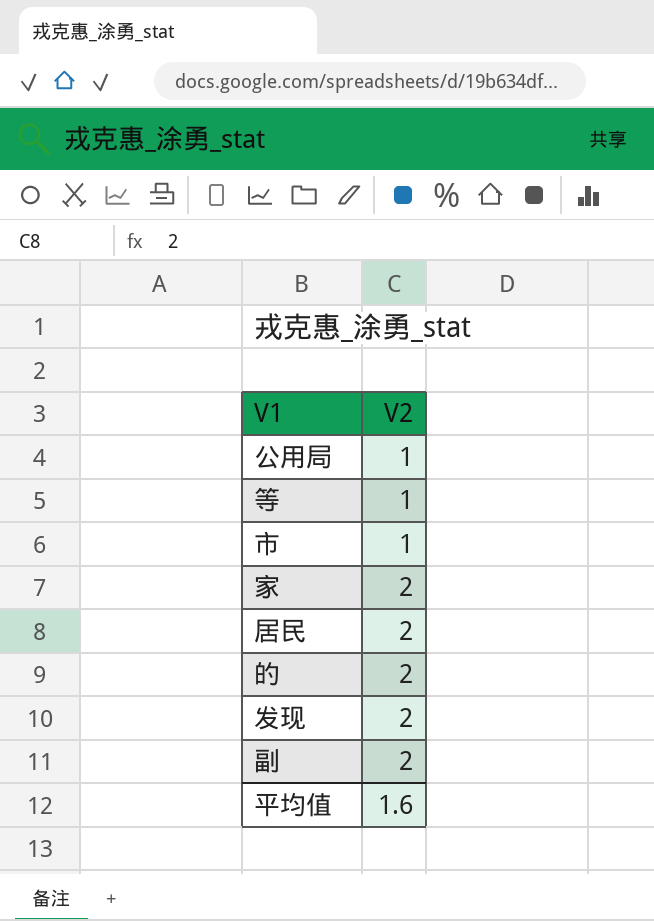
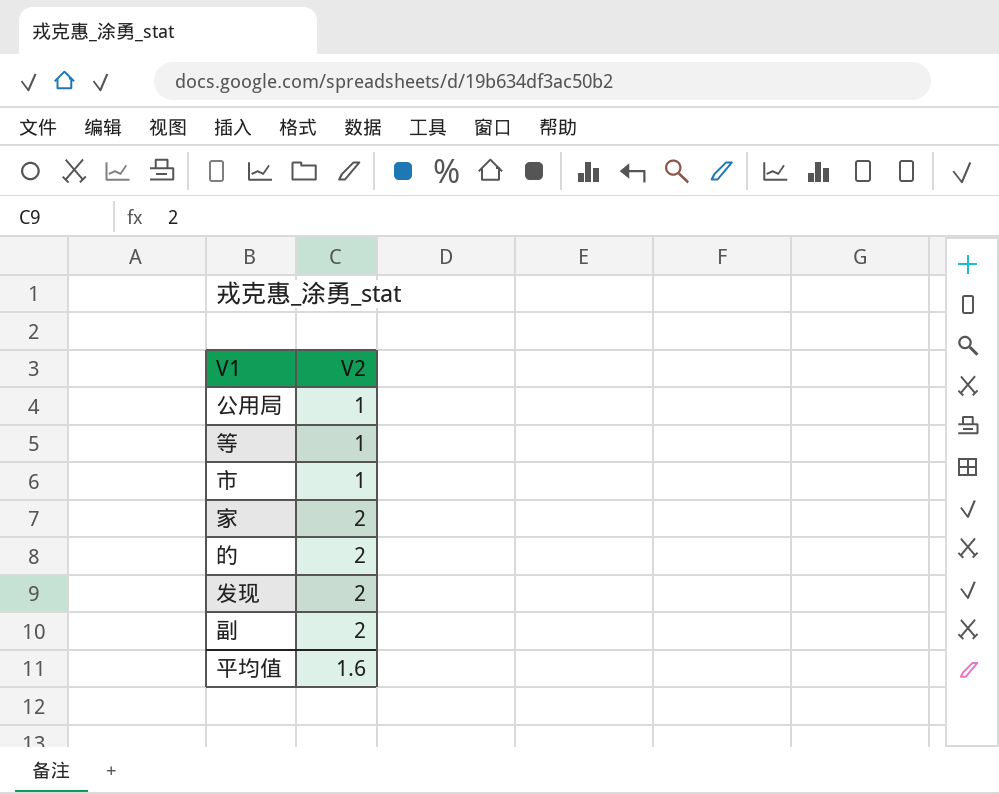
row 居民: 2 -> none

